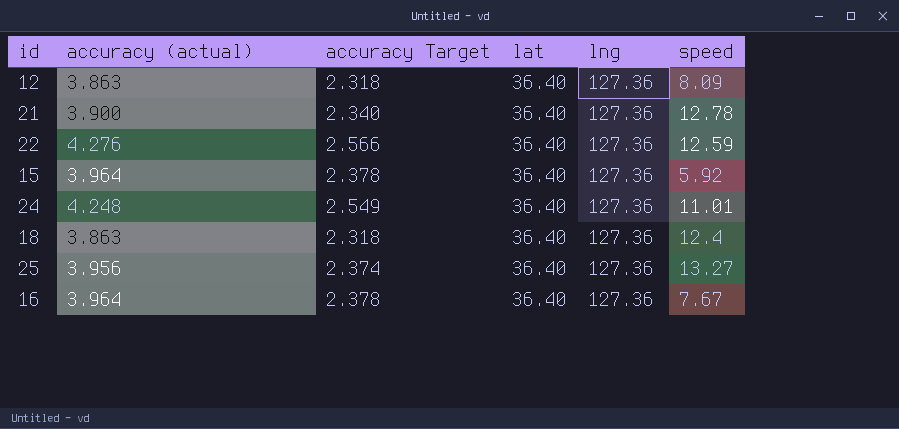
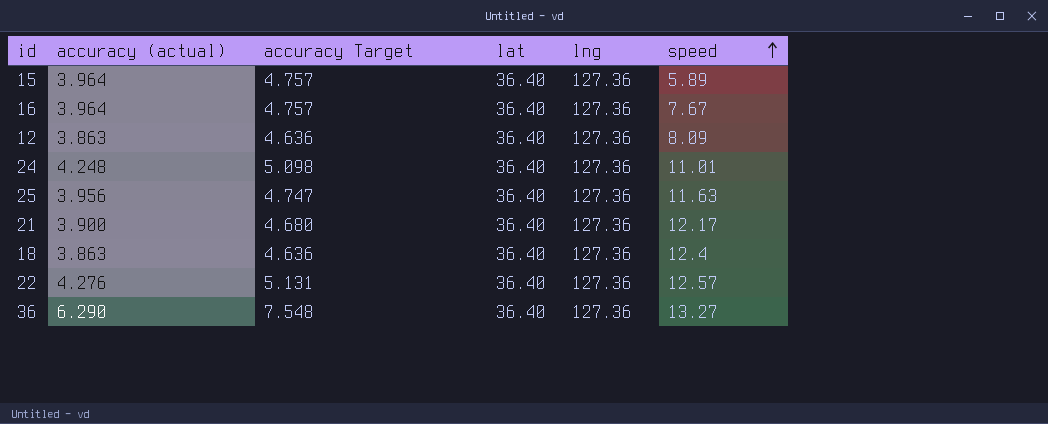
row order: none -> speed ascending
column accuracy Target | formula: [accuracy (actual)] * 0.6 -> [accuracy (actual)] * 1.2
15 | speed: 5.92 -> 5.89
25 | speed: 13.27 -> 11.63
21 | speed: 12.78 -> 12.17
22 | speed: 12.59 -> 12.57
row 36: none -> 6.290 | 7.548 | 36.40 | 127.36 | 13.27

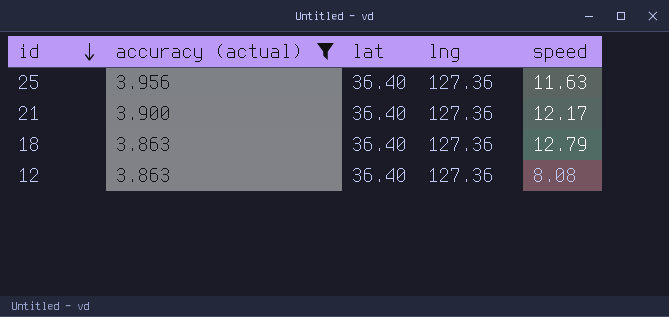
filter: none -> accuracy (actual) <= 3.956
row order: speed ascending -> id descending
column accuracy Target | formula: [accuracy (actual)] * 1.2 -> none
18 | speed: 12.4 -> 12.79
12 | speed: 8.09 -> 8.08

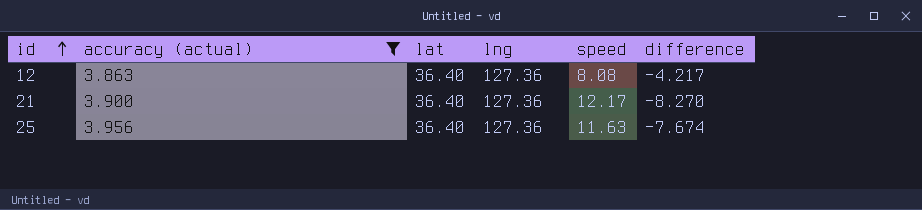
row order: id descending -> id ascending
column difference | formula: none -> [accuracy (actual)] - [speed]
row 18: 3.863 | 36.40 | 127.36 | 12.79 -> none

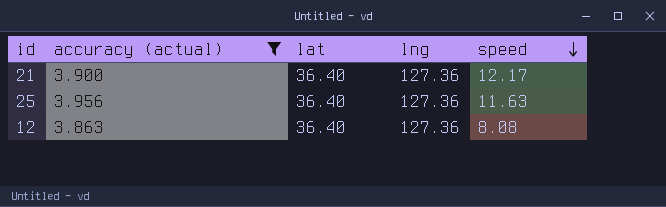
row order: id ascending -> speed descending
column difference | formula: [accuracy (actual)] - [speed] -> none

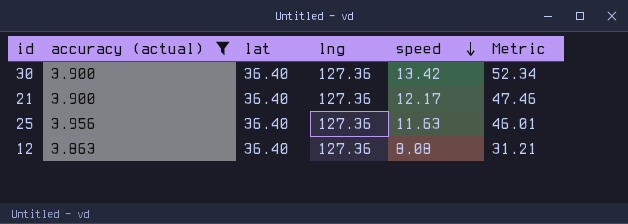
column Metric | formula: none -> [accuracy (actual)] * [speed]
row 30: none -> 3.900 | 36.40 | 127.36 | 13.42 | 52.34

